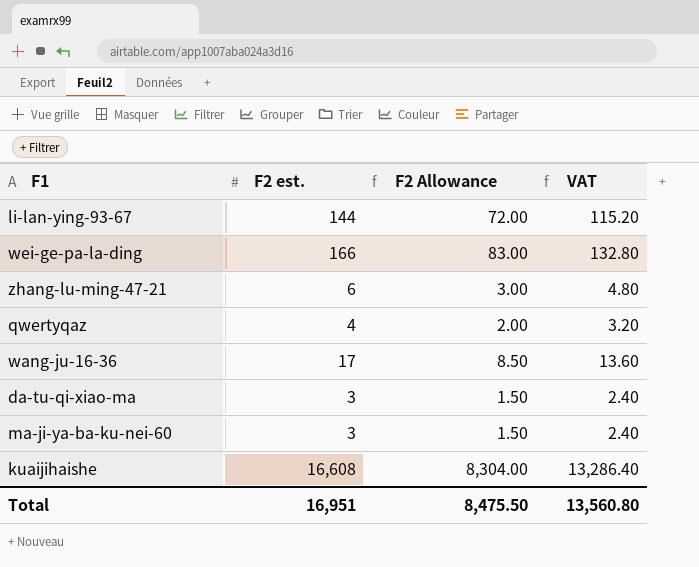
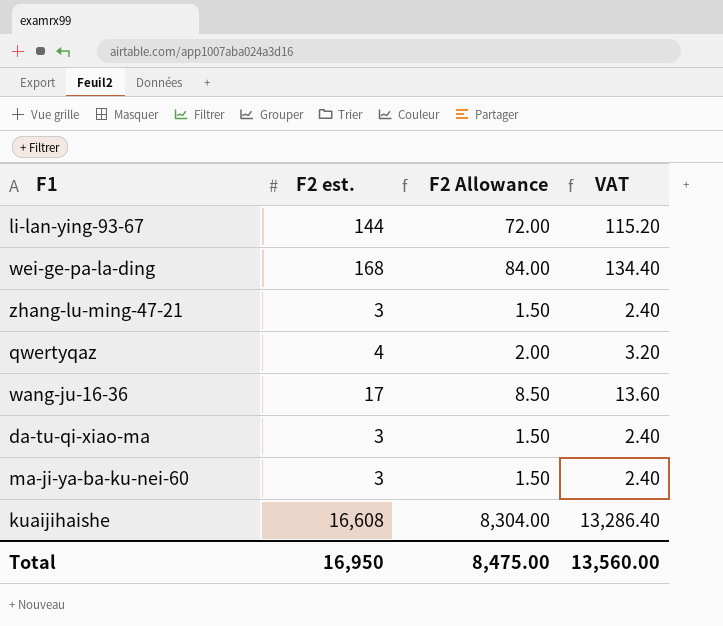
wei-ge-pa-la-ding | F2 est.: 166 -> 168
wei-ge-pa-la-ding | F2 Allowance: 83.00 -> 84.00
wei-ge-pa-la-ding | VAT: 132.80 -> 134.40
zhang-lu-ming-47-21 | F2 est.: 6 -> 3
zhang-lu-ming-47-21 | F2 Allowance: 3.00 -> 1.50
zhang-lu-ming-47-21 | VAT: 4.80 -> 2.40
Total | F2 est.: 16,951 -> 16,950
Total | F2 Allowance: 8,475.50 -> 8,475.00
Total | VAT: 13,560.80 -> 13,560.00

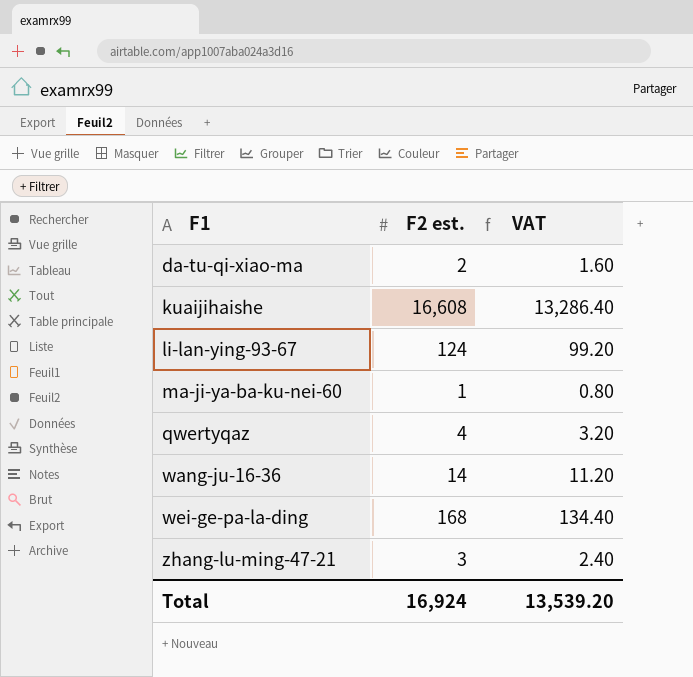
row order: none -> F1 ascending
column F2 Allowance | formula: [F2 est.] * 0.5 -> none
da-tu-qi-xiao-ma | F2 est.: 3 -> 2
da-tu-qi-xiao-ma | VAT: 2.40 -> 1.60
li-lan-ying-93-67 | F2 est.: 144 -> 124
li-lan-ying-93-67 | VAT: 115.20 -> 99.20
ma-ji-ya-ba-ku-nei-60 | F2 est.: 3 -> 1
ma-ji-ya-ba-ku-nei-60 | VAT: 2.40 -> 0.80
wang-ju-16-36 | F2 est.: 17 -> 14
wang-ju-16-36 | VAT: 13.60 -> 11.20
Total | F2 est.: 16,950 -> 16,924
Total | VAT: 13,560.00 -> 13,539.20

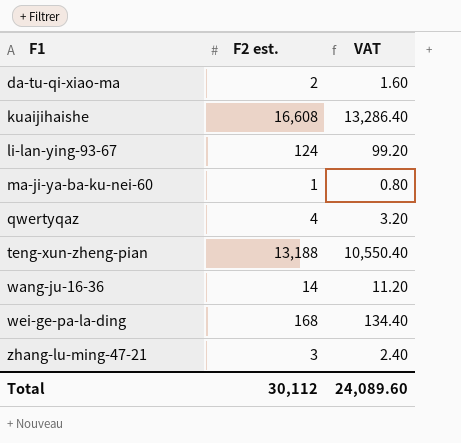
row teng-xun-zheng-pian: none -> 13,188 | 10,550.40
Total | F2 est.: 16,924 -> 30,112
Total | VAT: 13,539.20 -> 24,089.60

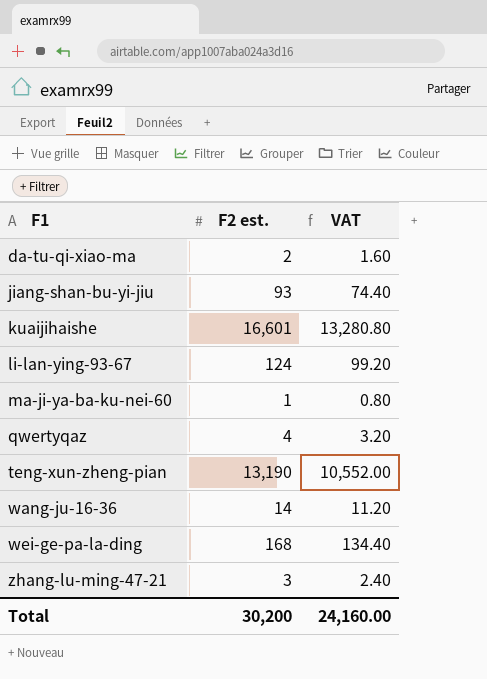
row jiang-shan-bu-yi-jiu: none -> 93 | 74.40
kuaijihaishe | F2 est.: 16,608 -> 16,601
kuaijihaishe | VAT: 13,286.40 -> 13,280.80
teng-xun-zheng-pian | F2 est.: 13,188 -> 13,190
teng-xun-zheng-pian | VAT: 10,550.40 -> 10,552.00
Total | F2 est.: 30,112 -> 30,200
Total | VAT: 24,089.60 -> 24,160.00

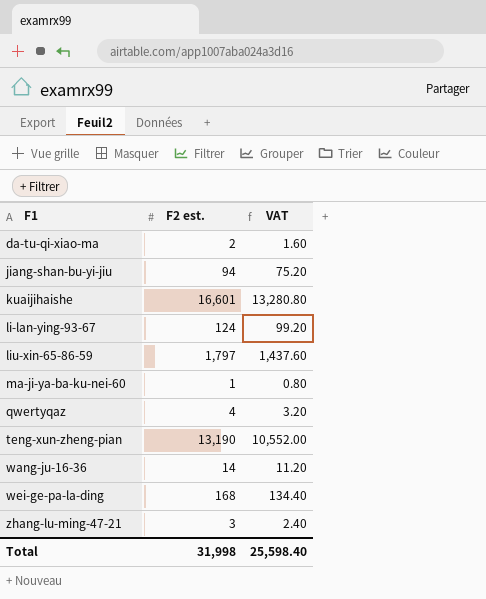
jiang-shan-bu-yi-jiu | F2 est.: 93 -> 94
jiang-shan-bu-yi-jiu | VAT: 74.40 -> 75.20
row liu-xin-65-86-59: none -> 1,797 | 1,437.60
Total | F2 est.: 30,200 -> 31,998
Total | VAT: 24,160.00 -> 25,598.40

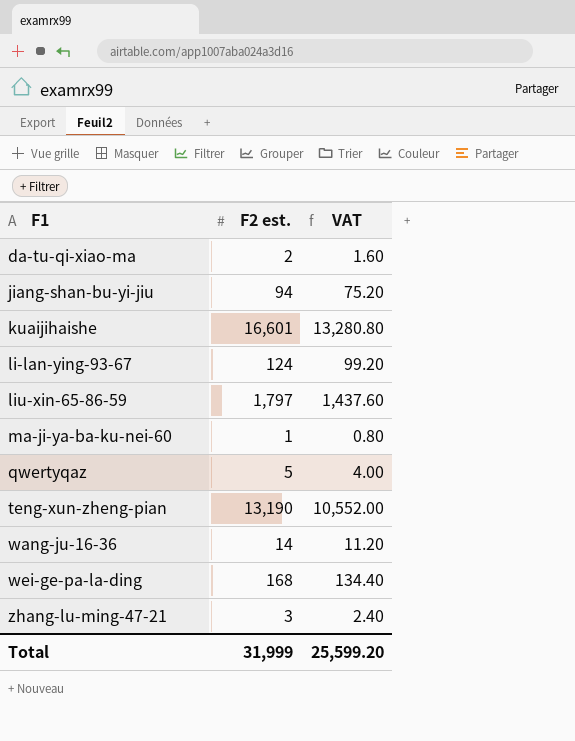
qwertyqaz | F2 est.: 4 -> 5
qwertyqaz | VAT: 3.20 -> 4.00
Total | F2 est.: 31,998 -> 31,999
Total | VAT: 25,598.40 -> 25,599.20

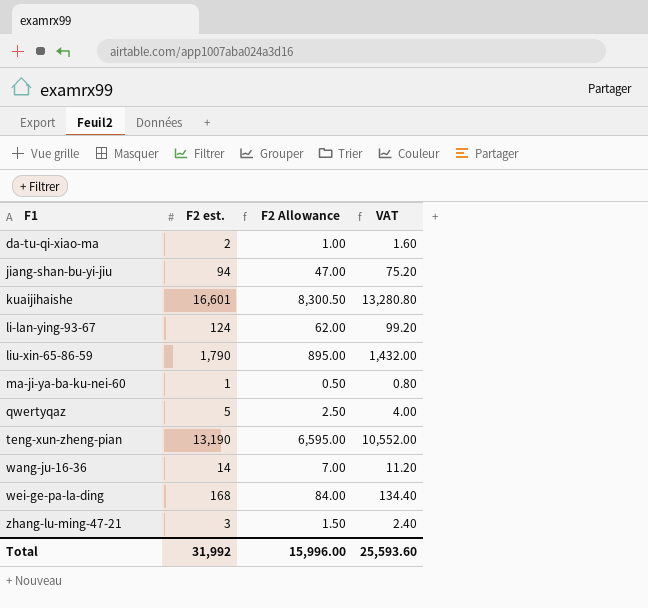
column F2 Allowance | formula: none -> [F2 est.] * 0.5
liu-xin-65-86-59 | F2 est.: 1,797 -> 1,790
liu-xin-65-86-59 | VAT: 1,437.60 -> 1,432.00
Total | F2 est.: 31,999 -> 31,992
Total | VAT: 25,599.20 -> 25,593.60

